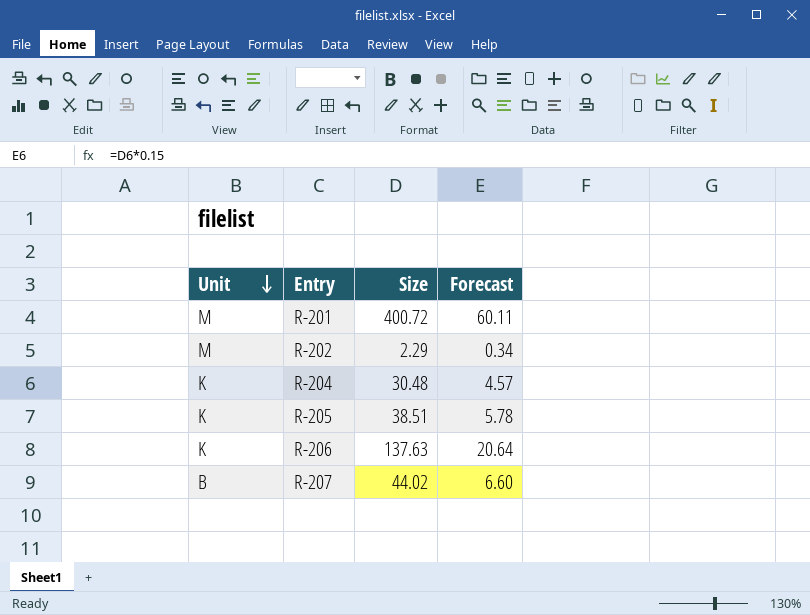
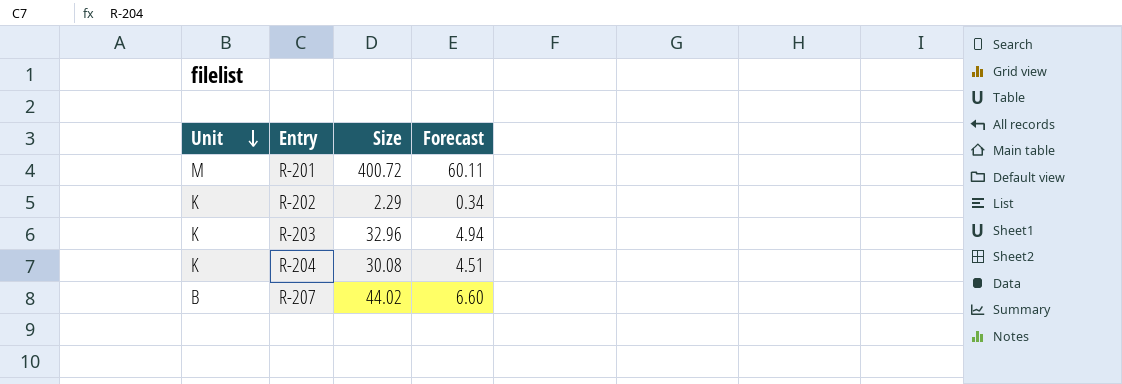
row R-205: K | 38.51 | 5.78 -> none
row R-206: K | 137.63 | 20.64 -> none
R-202 | Unit: M -> K
row R-203: none -> K | 32.96 | 4.94
R-204 | Size: 30.48 -> 30.08
R-204 | Forecast: 4.57 -> 4.51

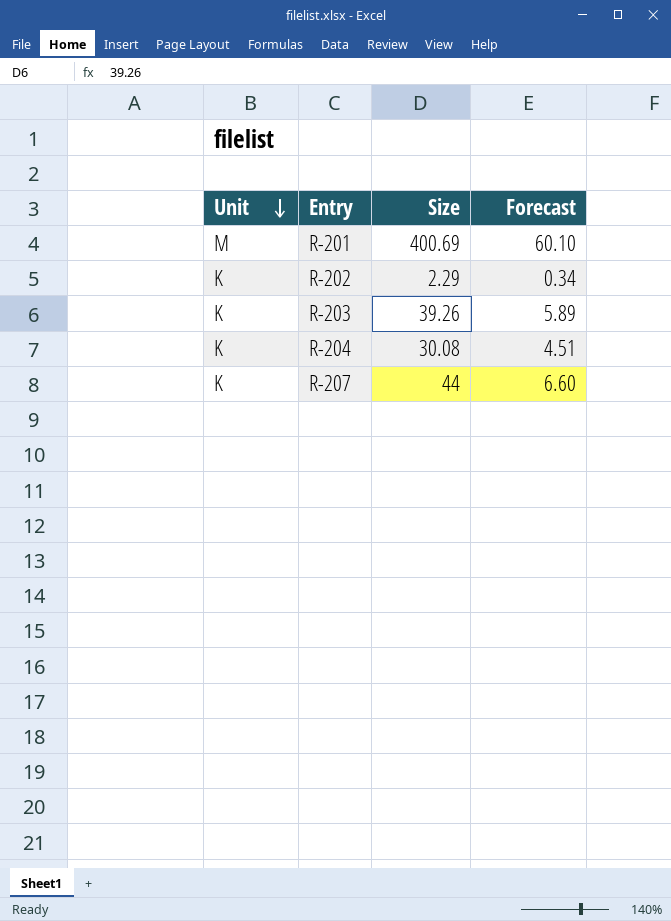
R-201 | Size: 400.72 -> 400.69
R-201 | Forecast: 60.11 -> 60.10
R-203 | Size: 32.96 -> 39.26
R-203 | Forecast: 4.94 -> 5.89
R-207 | Unit: B -> K
R-207 | Size: 44.02 -> 44

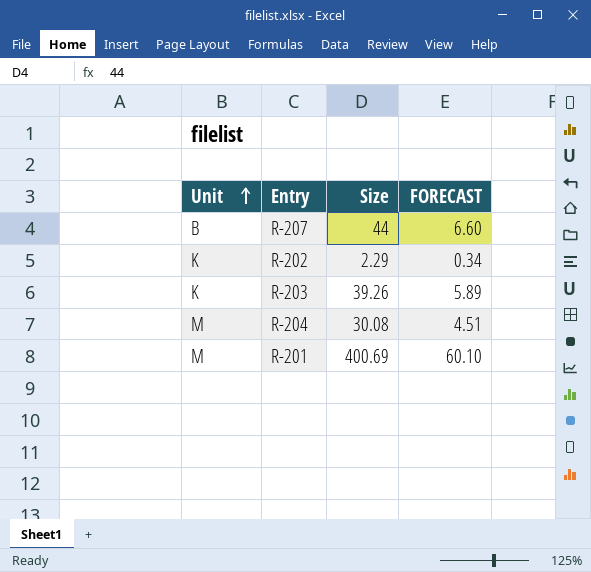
row order: Unit descending -> Unit ascending
column name: Forecast -> FORECAST
R-207 | Unit: K -> B
R-204 | Unit: K -> M

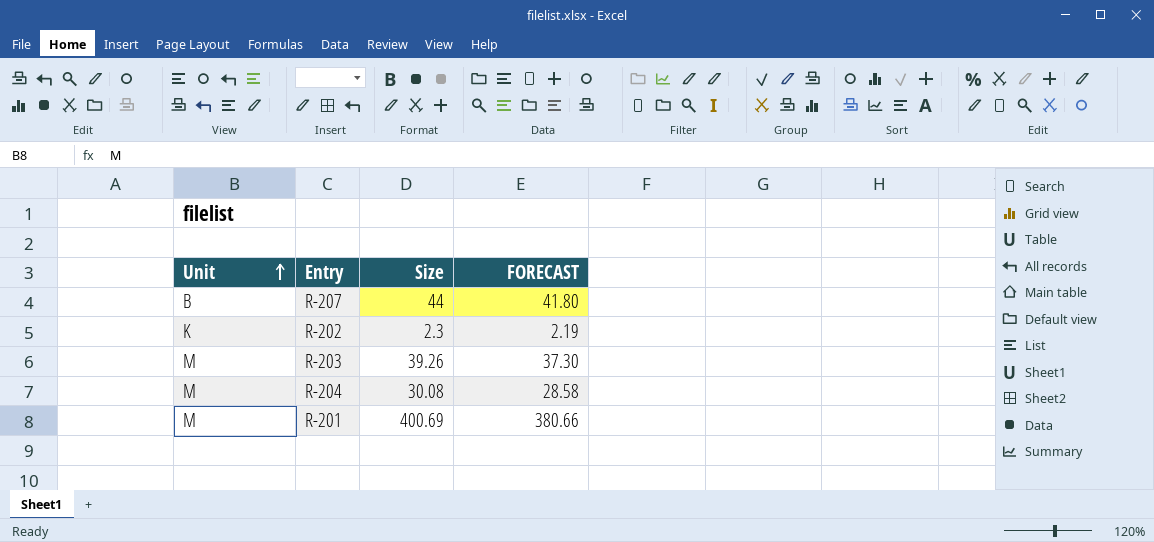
column FORECAST | formula: [Size] * 0.15 -> [Size] * 0.95
R-202 | Size: 2.29 -> 2.3
R-203 | Unit: K -> M

